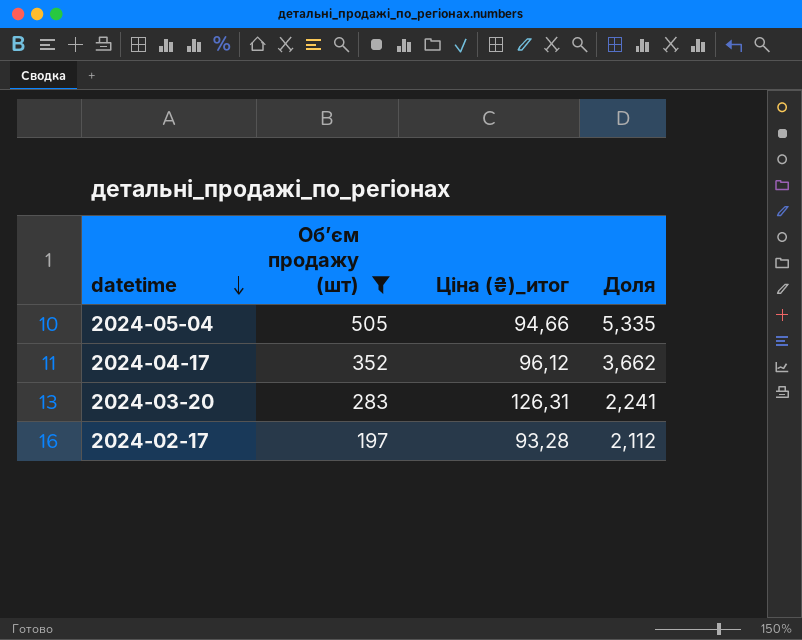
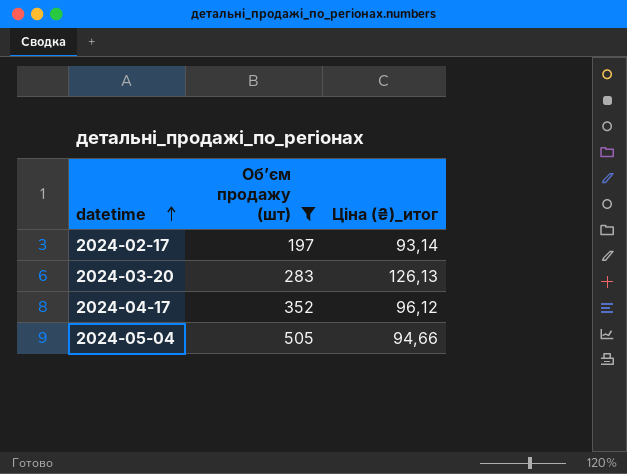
row order: datetime descending -> datetime ascending
column Доля | formula: [Обʼєм продажу (шт)] / [Ціна (₴)_итог] -> none
2024-02-17 | Ціна (₴)_итог: 93,28 -> 93,14
2024-03-20 | Ціна (₴)_итог: 126,31 -> 126,13

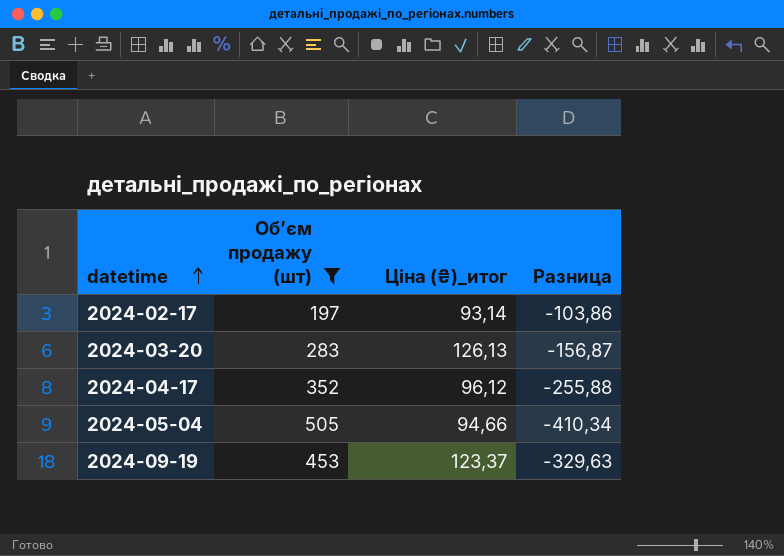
column Разница | formula: none -> [Ціна (₴)_итог] - [Обʼєм продажу (шт)]
row 2024-09-19: none -> 453 | 123,37 | -329,63

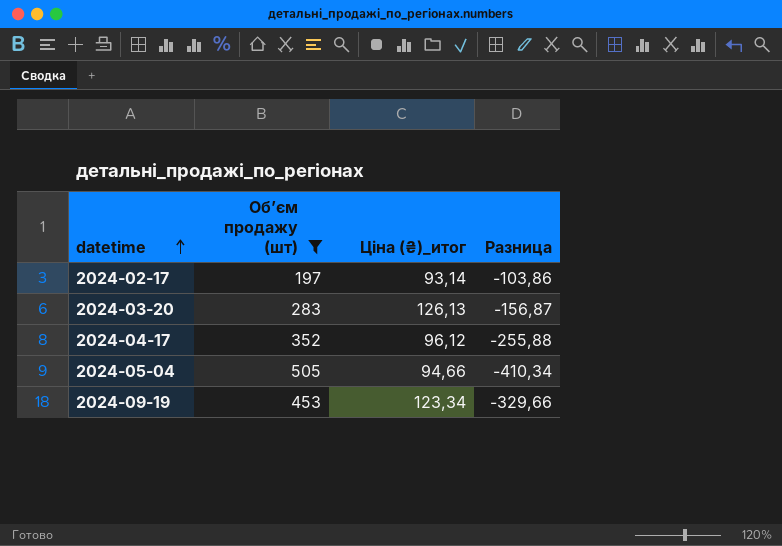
2024-09-19 | Ціна (₴)_итог: 123,37 -> 123,34
2024-09-19 | Разница: -329,63 -> -329,66

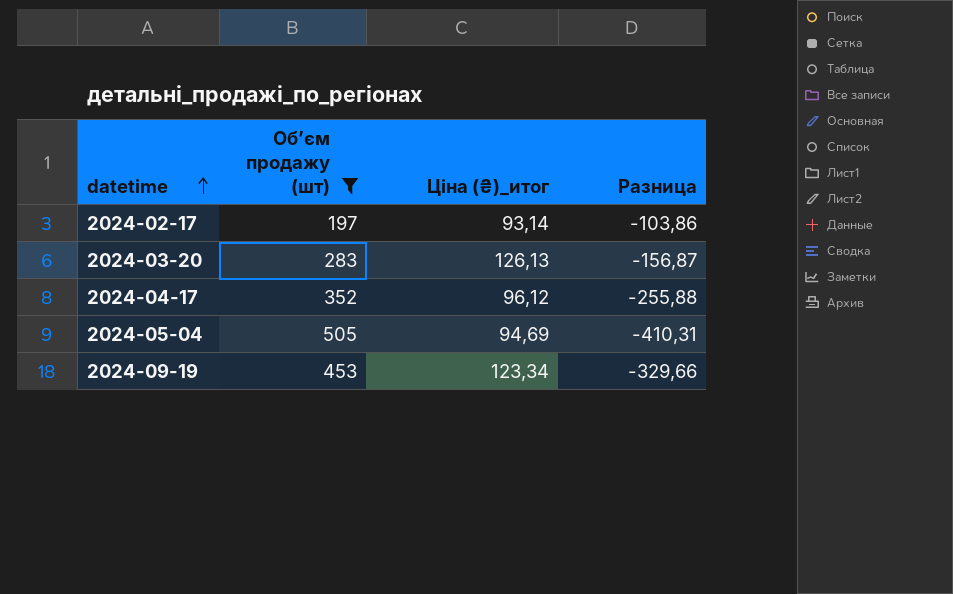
2024-05-04 | Ціна (₴)_итог: 94,66 -> 94,69
2024-05-04 | Разница: -410,34 -> -410,31

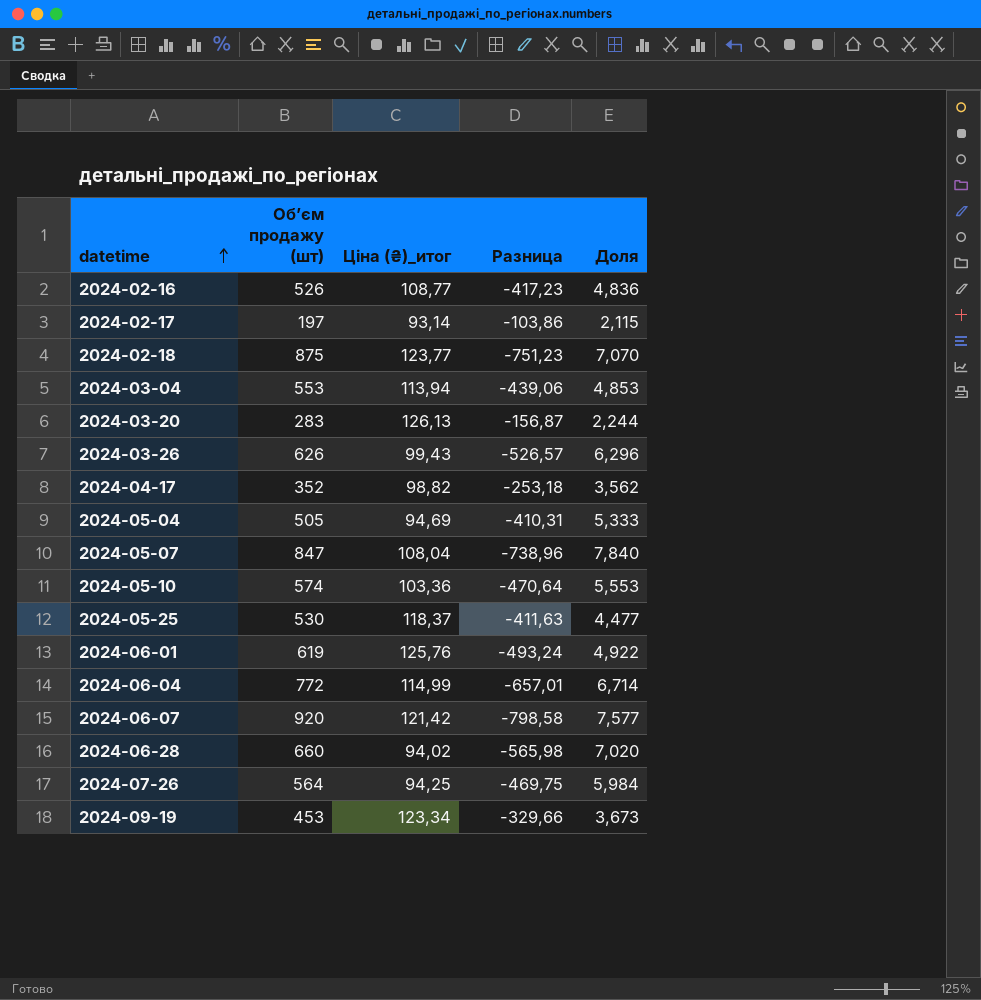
filter: Обʼєм продажу (шт) <= 505 -> none
column Доля | formula: none -> [Обʼєм продажу (шт)] / [Ціна (₴)_итог]
2024-04-17 | Ціна (₴)_итог: 96,12 -> 98,82
2024-04-17 | Разница: -255,88 -> -253,18

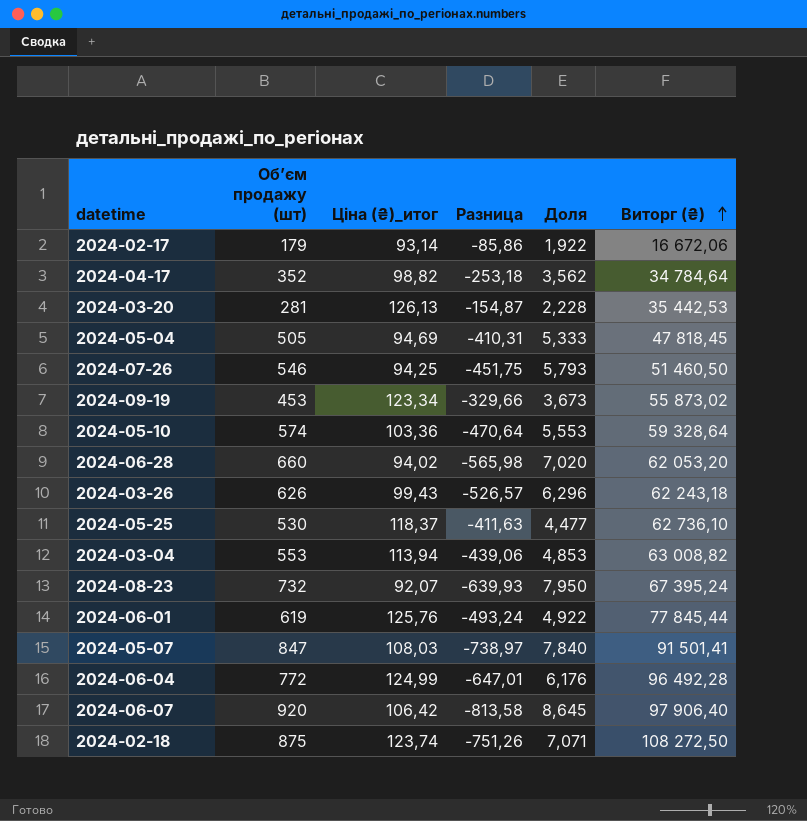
row order: datetime ascending -> Виторг (₴) ascending
column Виторг (₴) | formula: none -> [Обʼєм продажу (шт)] * [Ціна (₴)_итог]
row 2024-02-16: 526 | 108,77 | -417,23 | 4,836 -> none
2024-02-17 | Обʼєм продажу (шт): 197 -> 179
2024-02-17 | Разница: -103,86 -> -85,86
2024-02-17 | Доля: 2,115 -> 1,922
2024-03-20 | Обʼєм продажу (шт): 283 -> 281
2024-03-20 | Разница: -156,87 -> -154,87
2024-03-20 | Доля: 2,244 -> 2,228
2024-07-26 | Обʼєм продажу (шт): 564 -> 546
2024-07-26 | Разница: -469,75 -> -451,75
2024-07-26 | Доля: 5,984 -> 5,793
row 2024-08-23: none -> 732 | 92,07 | -639,93 | 7,950 | 67 395,24
2024-05-07 | Ціна (₴)_итог: 108,04 -> 108,03
2024-05-07 | Разница: -738,96 -> -738,97
2024-06-04 | Ціна (₴)_итог: 114,99 -> 124,99
2024-06-04 | Разница: -657,01 -> -647,01
2024-06-04 | Доля: 6,714 -> 6,176
2024-06-07 | Ціна (₴)_итог: 121,42 -> 106,42
2024-06-07 | Разница: -798,58 -> -813,58
2024-06-07 | Доля: 7,577 -> 8,645
2024-02-18 | Ціна (₴)_итог: 123,77 -> 123,74
2024-02-18 | Разница: -751,23 -> -751,26
2024-02-18 | Доля: 7,070 -> 7,071

